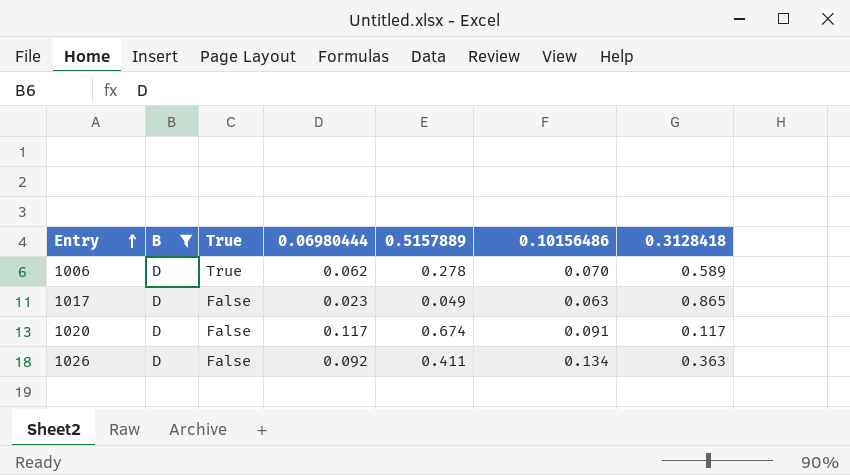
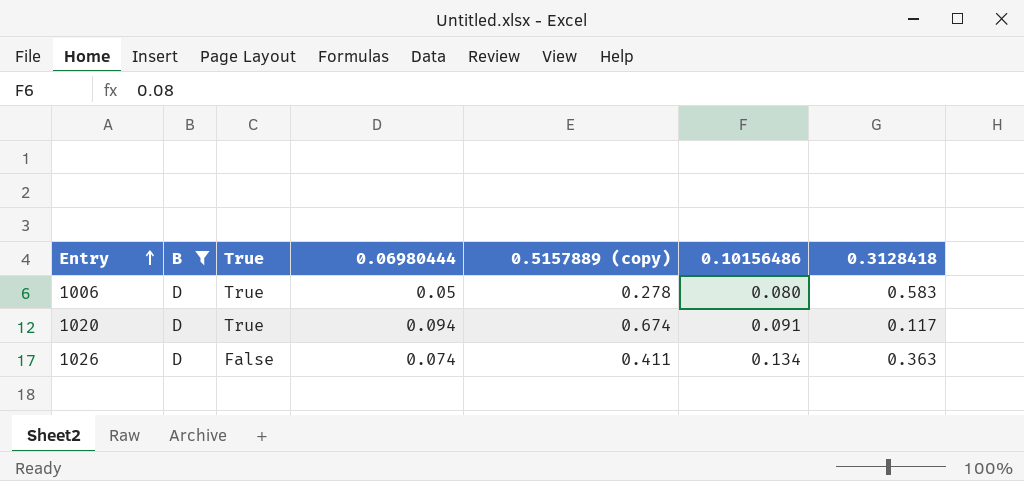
column name: 0.5157889 -> 0.5157889 (copy)
row 1017: D | False | 0.023 | 0.049 | 0.063 | 0.865 -> none
1006 | 0.06980444: 0.062 -> 0.05
1006 | 0.10156486: 0.070 -> 0.080
1006 | 0.3128418: 0.589 -> 0.583
1020 | True: False -> True
1020 | 0.06980444: 0.117 -> 0.094
1026 | 0.06980444: 0.092 -> 0.074

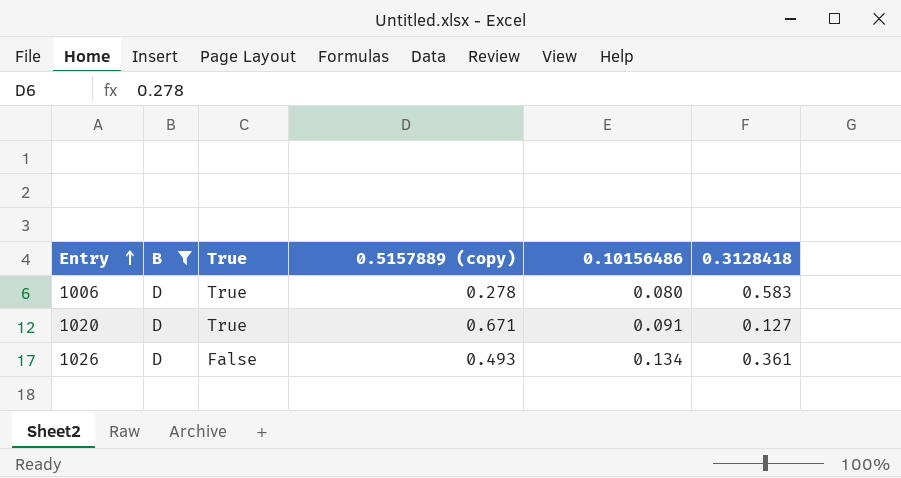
column 0.06980444 | position: 4 -> none
1020 | 0.5157889 (copy): 0.674 -> 0.671
1020 | 0.3128418: 0.117 -> 0.127
1026 | 0.5157889 (copy): 0.411 -> 0.493
1026 | 0.3128418: 0.363 -> 0.361

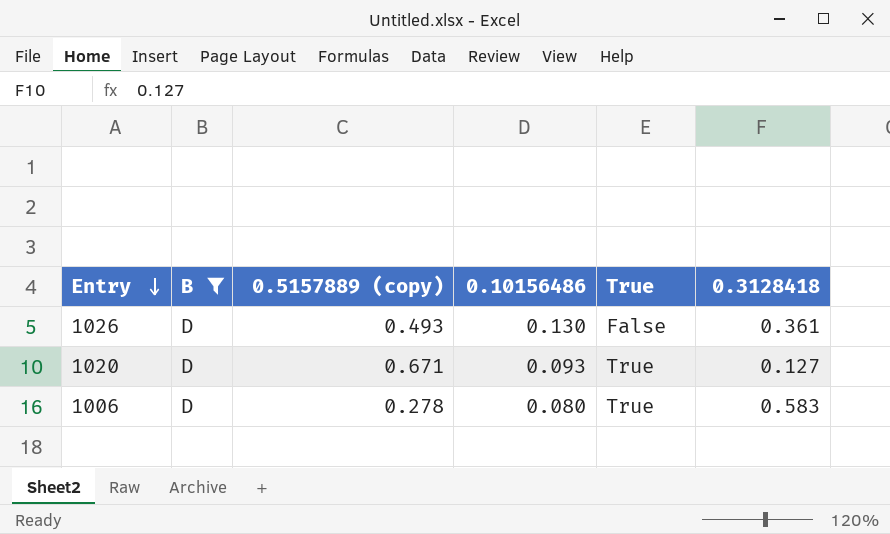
row order: Entry ascending -> Entry descending
column True | position: 3 -> 5
1026 | 0.10156486: 0.134 -> 0.130
1020 | 0.10156486: 0.091 -> 0.093

